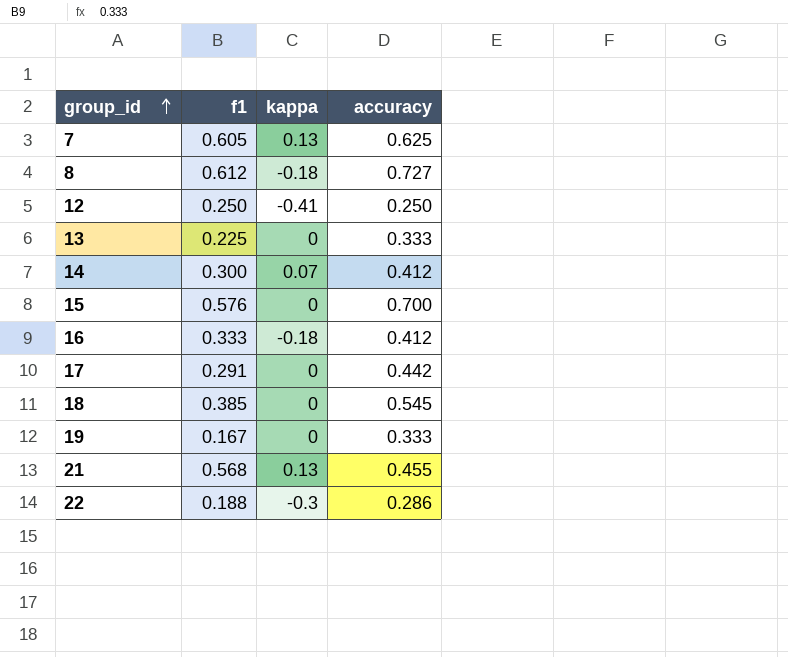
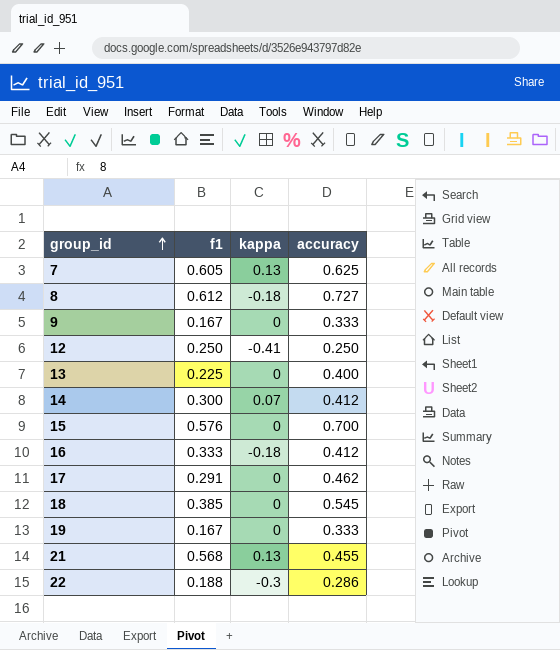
row 9: none -> 0.167 | 0 | 0.333
13 | accuracy: 0.333 -> 0.400
17 | accuracy: 0.442 -> 0.462

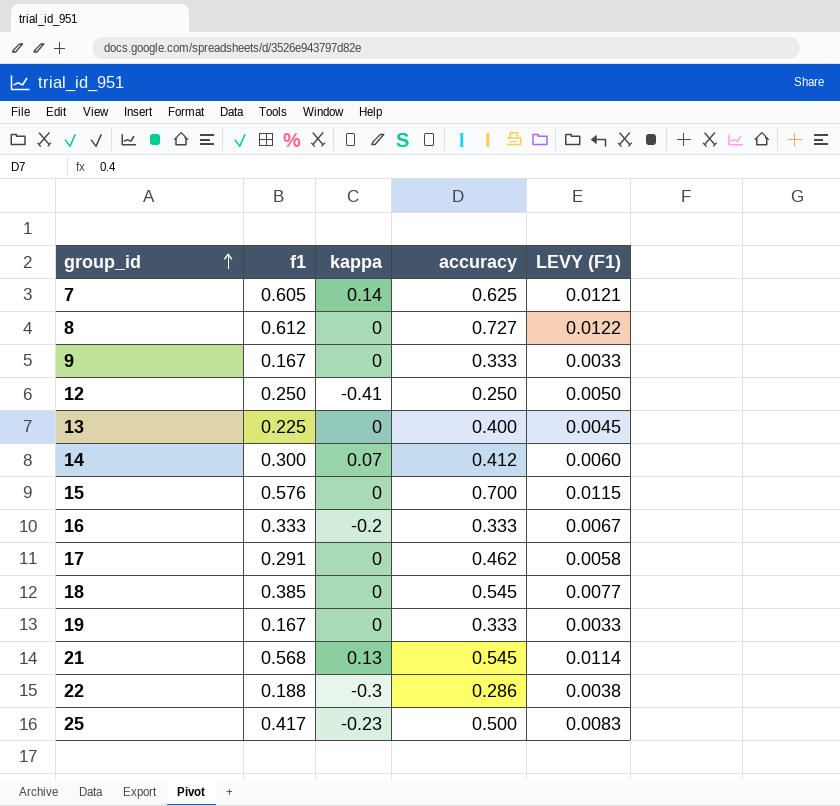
column LEVY (F1) | formula: none -> [f1] * 0.02
7 | kappa: 0.13 -> 0.14
8 | kappa: -0.18 -> 0
16 | kappa: -0.18 -> -0.2
16 | accuracy: 0.412 -> 0.333
21 | accuracy: 0.455 -> 0.545
row 25: none -> 0.417 | -0.23 | 0.500 | 0.0083

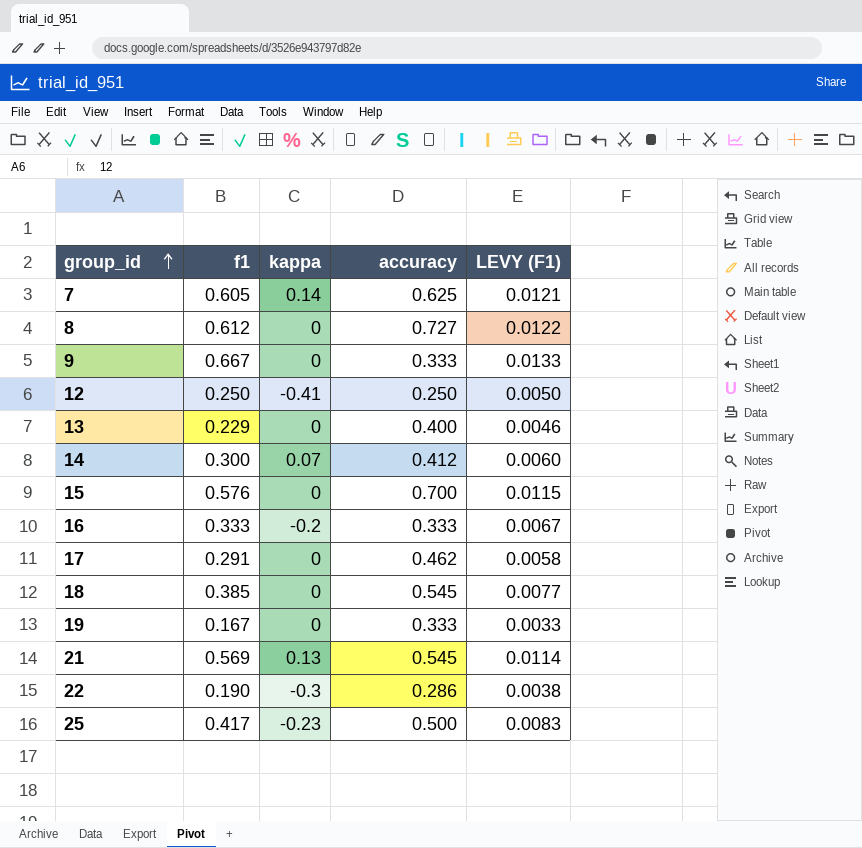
9 | f1: 0.167 -> 0.667
9 | LEVY (F1): 0.0033 -> 0.0133
13 | f1: 0.225 -> 0.229
13 | LEVY (F1): 0.0045 -> 0.0046
21 | f1: 0.568 -> 0.569
22 | f1: 0.188 -> 0.190

